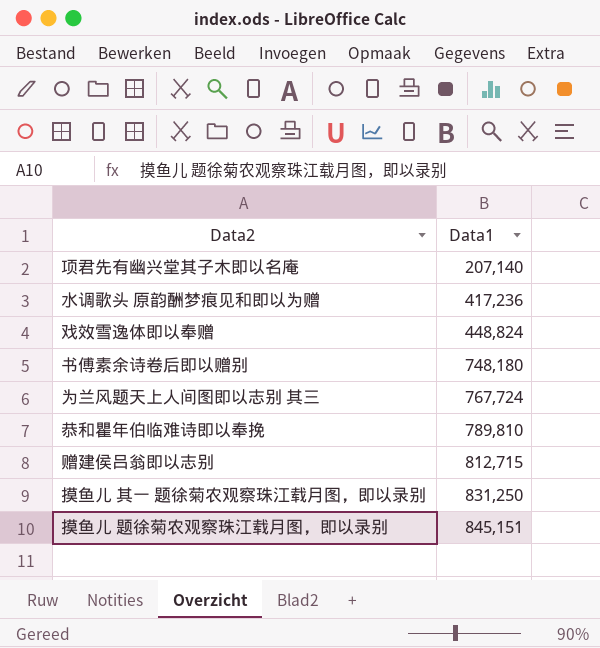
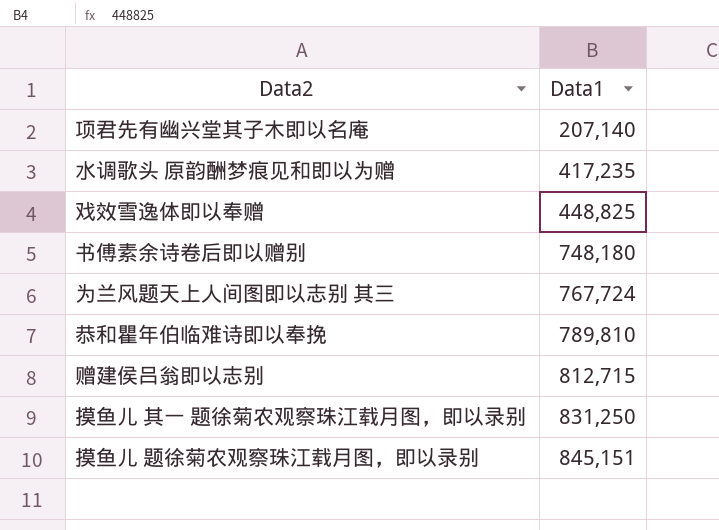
水调歌头 原韵酬梦痕见和即以为赠 | Data1: 417,236 -> 417,235
戏效雪逸体即以奉赠 | Data1: 448,824 -> 448,825

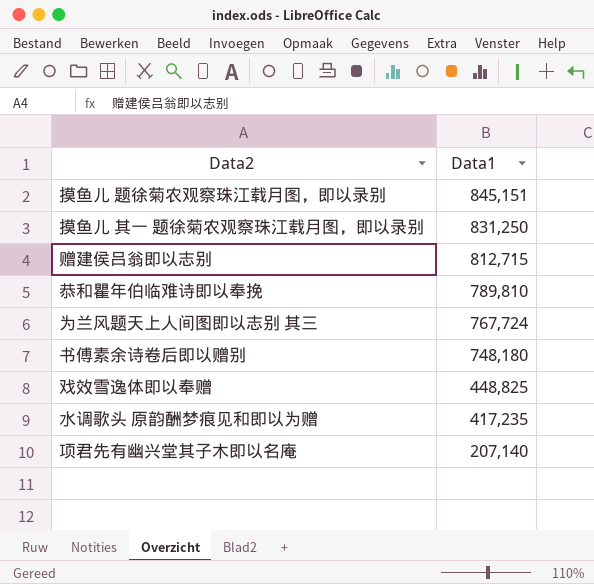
row order: Data1 ascending -> Data1 descending

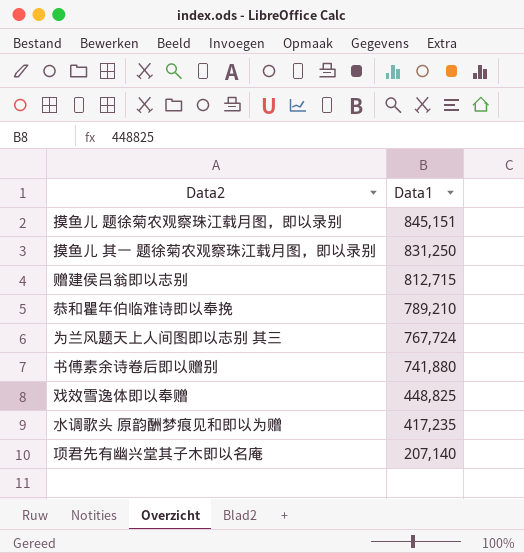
恭和瞿年伯临难诗即以奉挽 | Data1: 789,810 -> 789,210
书傅素余诗卷后即以赠别 | Data1: 748,180 -> 741,880

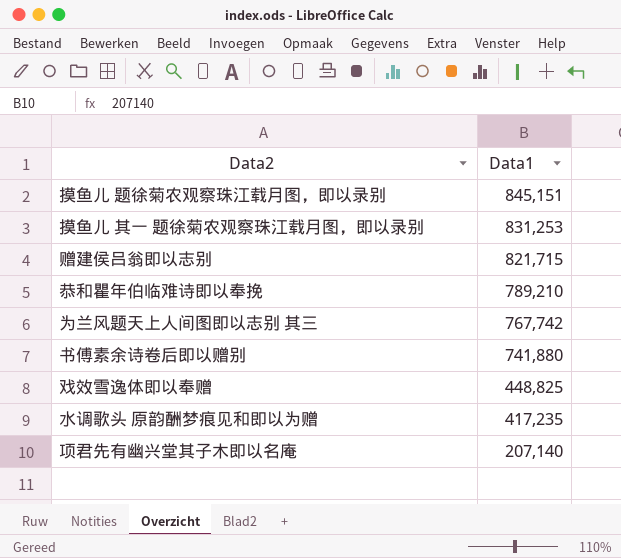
摸鱼儿 其一 题徐菊农观察珠江载月图，即以录别 | Data1: 831,250 -> 831,253
赠建侯吕翁即以志别 | Data1: 812,715 -> 821,715
为兰风题天上人间图即以志别 其三 | Data1: 767,724 -> 767,742

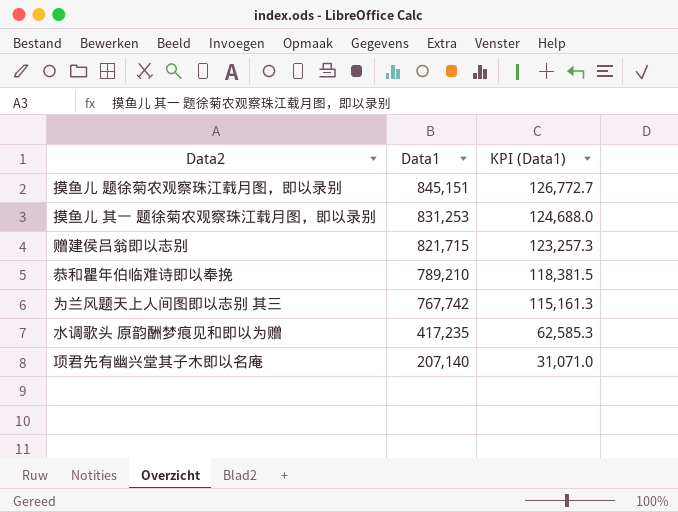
column KPI (Data1) | formula: none -> [Data1] * 0.15
row 书傅素余诗卷后即以赠别: 741,880 -> none
row 戏效雪逸体即以奉赠: 448,825 -> none

